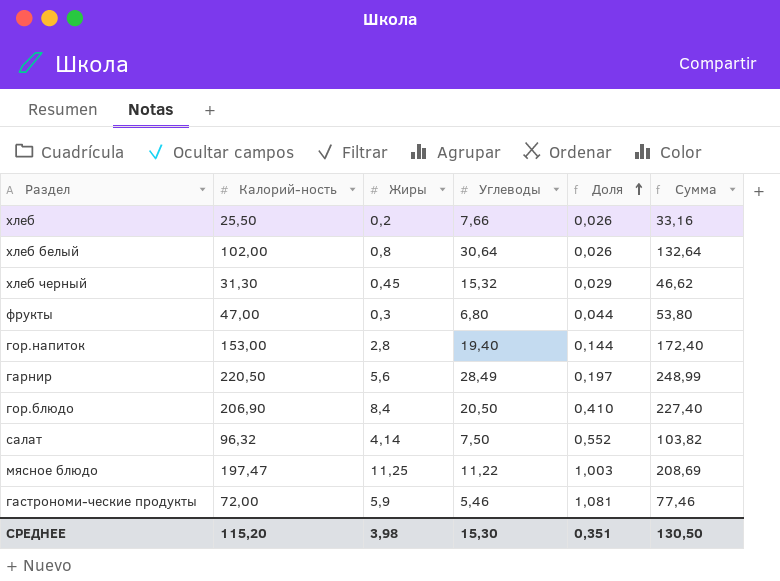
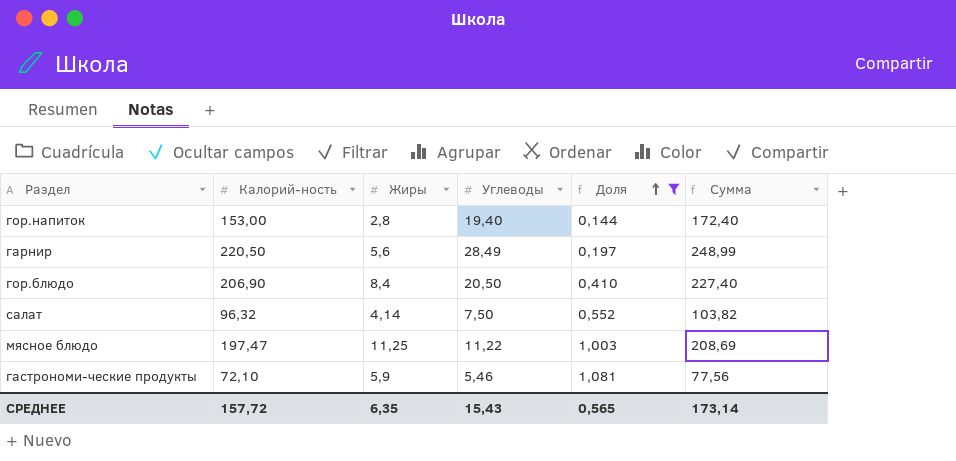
filter: none -> Доля >= 0,144
гастрономи-ческие продукты | Калорий-ность: 72,00 -> 72,10
гастрономи-ческие продукты | Сумма: 77,46 -> 77,56
СРЕДНЕЕ | Калорий-ность: 115,20 -> 157,72
СРЕДНЕЕ | Жиры: 3,98 -> 6,35
СРЕДНЕЕ | Углеводы: 15,30 -> 15,43
СРЕДНЕЕ | Доля: 0,351 -> 0,565
СРЕДНЕЕ | Сумма: 130,50 -> 173,14

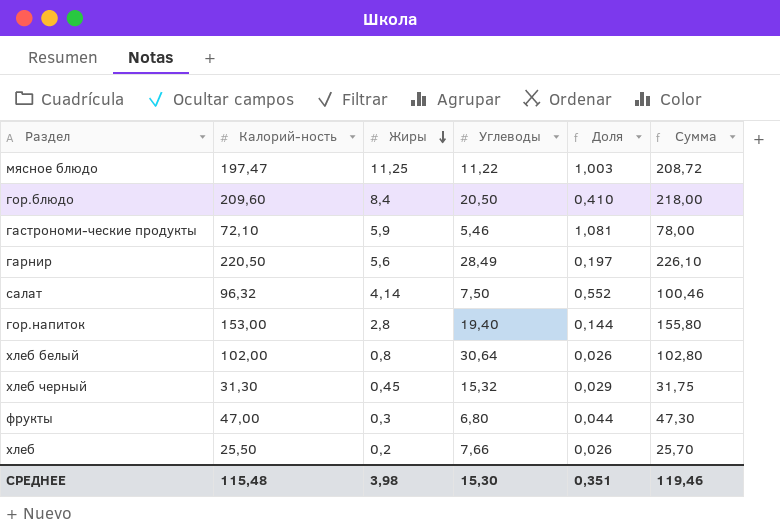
filter: Доля >= 0,144 -> none
row order: Доля ascending -> Жиры descending
column Сумма | formula: [Калорий-ность] + [Углеводы] -> [Калорий-ность] + [Жиры]
гор.блюдо | Калорий-ность: 206,90 -> 209,60
СРЕДНЕЕ | Калорий-ность: 157,72 -> 115,48
СРЕДНЕЕ | Жиры: 6,35 -> 3,98
СРЕДНЕЕ | Углеводы: 15,43 -> 15,30
СРЕДНЕЕ | Доля: 0,565 -> 0,351
СРЕДНЕЕ | Сумма: 173,14 -> 119,46

